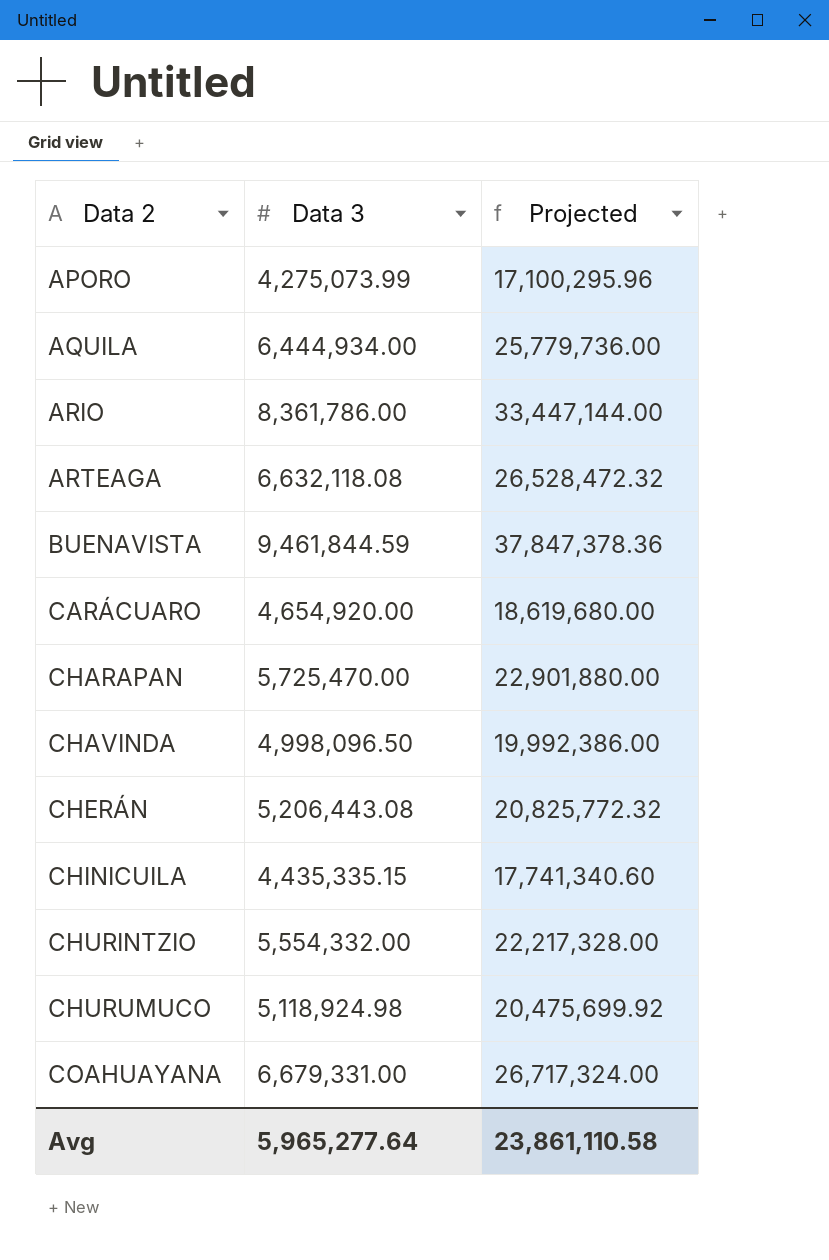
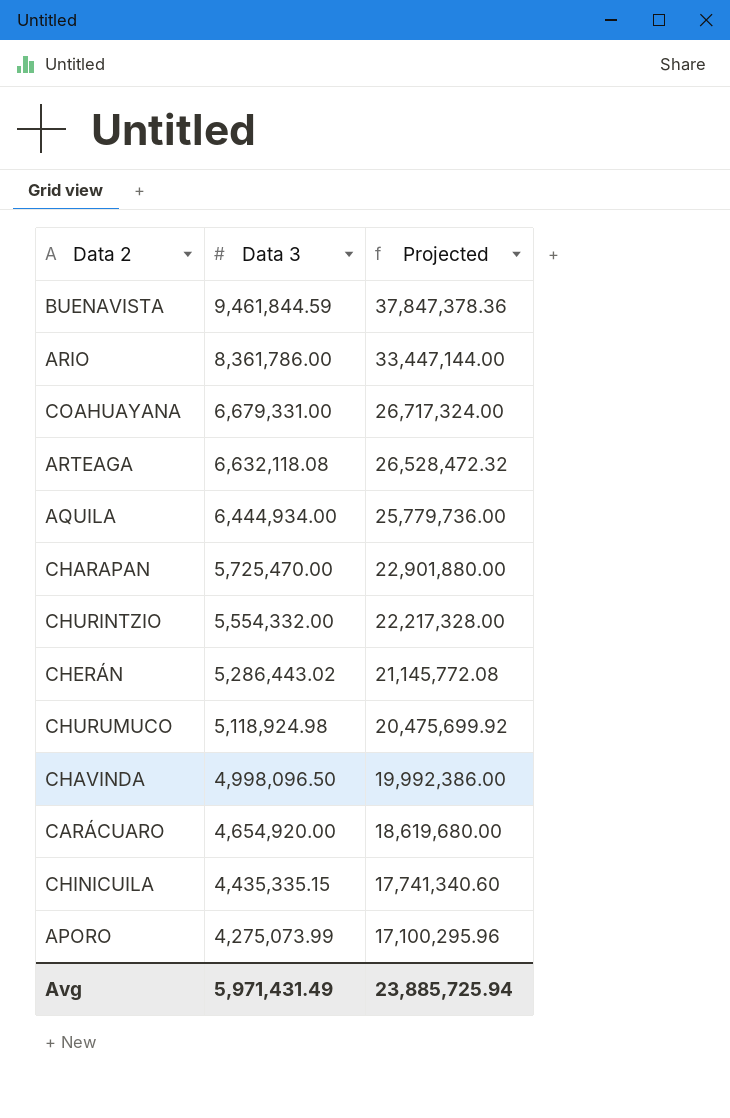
row order: Data 2 ascending -> Data 3 descending
CHERÁN | Data 3: 5,206,443.08 -> 5,286,443.02
CHERÁN | Projected: 20,825,772.32 -> 21,145,772.08
Avg | Data 3: 5,965,277.64 -> 5,971,431.49
Avg | Projected: 23,861,110.58 -> 23,885,725.94

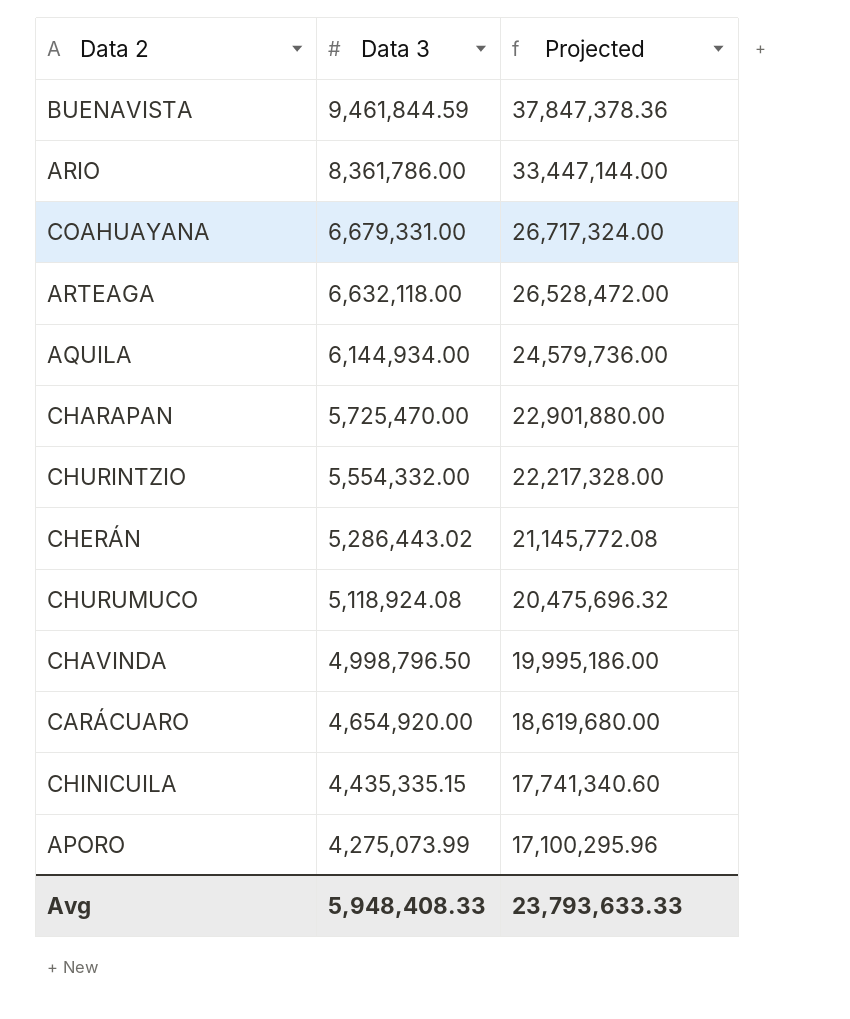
ARTEAGA | Data 3: 6,632,118.08 -> 6,632,118.00
ARTEAGA | Projected: 26,528,472.32 -> 26,528,472.00
AQUILA | Data 3: 6,444,934.00 -> 6,144,934.00
AQUILA | Projected: 25,779,736.00 -> 24,579,736.00
CHURUMUCO | Data 3: 5,118,924.98 -> 5,118,924.08
CHURUMUCO | Projected: 20,475,699.92 -> 20,475,696.32
CHAVINDA | Data 3: 4,998,096.50 -> 4,998,796.50
CHAVINDA | Projected: 19,992,386.00 -> 19,995,186.00
Avg | Data 3: 5,971,431.49 -> 5,948,408.33
Avg | Projected: 23,885,725.94 -> 23,793,633.33

